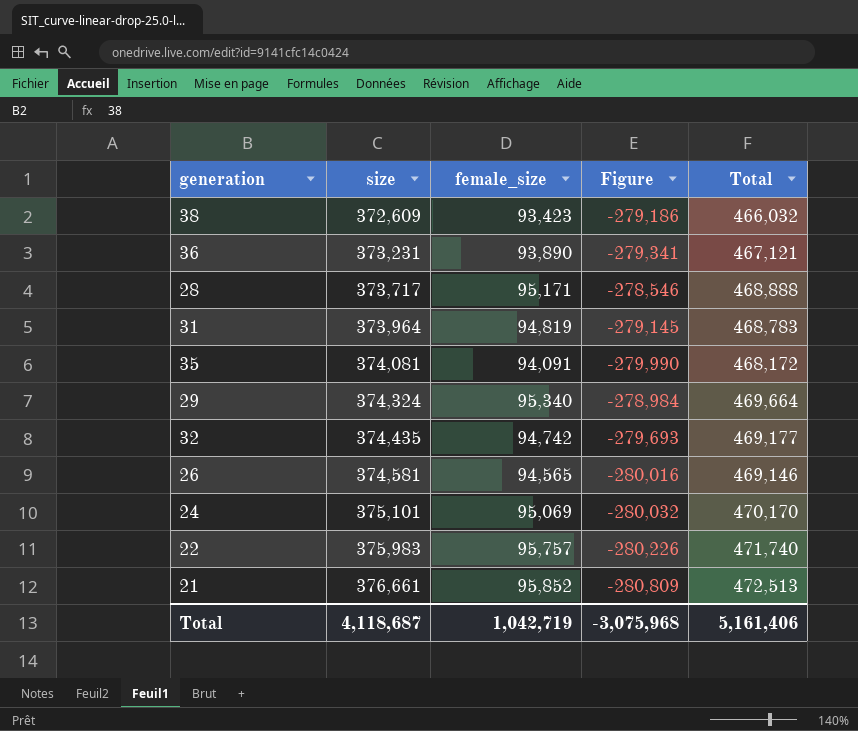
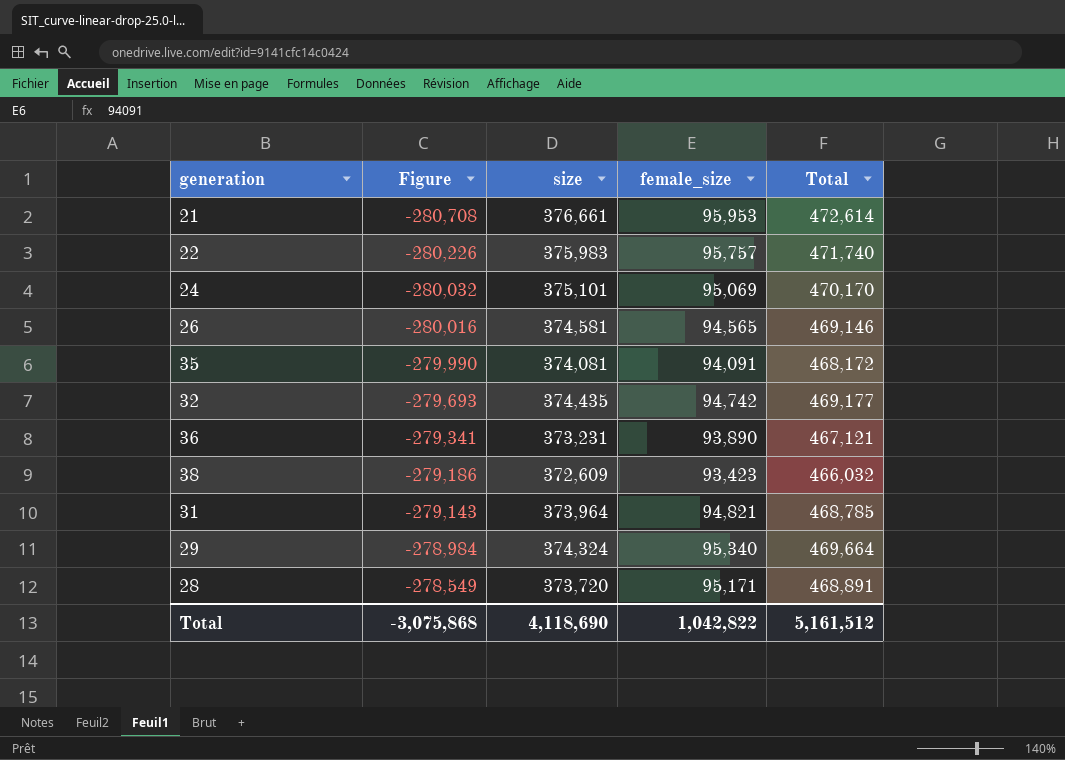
row order: size ascending -> Figure ascending
column Figure | position: 4 -> 2
21 | Figure: -280,809 -> -280,708
21 | female_size: 95,852 -> 95,953
21 | Total: 472,513 -> 472,614
31 | Figure: -279,145 -> -279,143
31 | female_size: 94,819 -> 94,821
31 | Total: 468,783 -> 468,785
28 | Figure: -278,546 -> -278,549
28 | size: 373,717 -> 373,720
28 | Total: 468,888 -> 468,891
Total | Figure: -3,075,968 -> -3,075,868
Total | size: 4,118,687 -> 4,118,690
Total | female_size: 1,042,719 -> 1,042,822
Total | Total: 5,161,406 -> 5,161,512

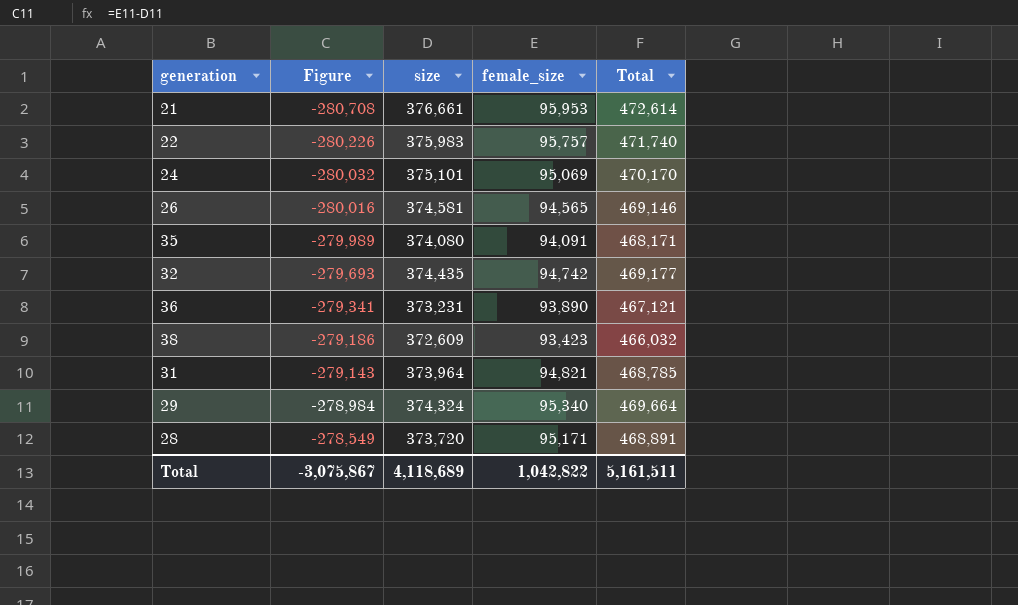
35 | Figure: -279,990 -> -279,989
35 | size: 374,081 -> 374,080
35 | Total: 468,172 -> 468,171
Total | Figure: -3,075,868 -> -3,075,867
Total | size: 4,118,690 -> 4,118,689
Total | Total: 5,161,512 -> 5,161,511

